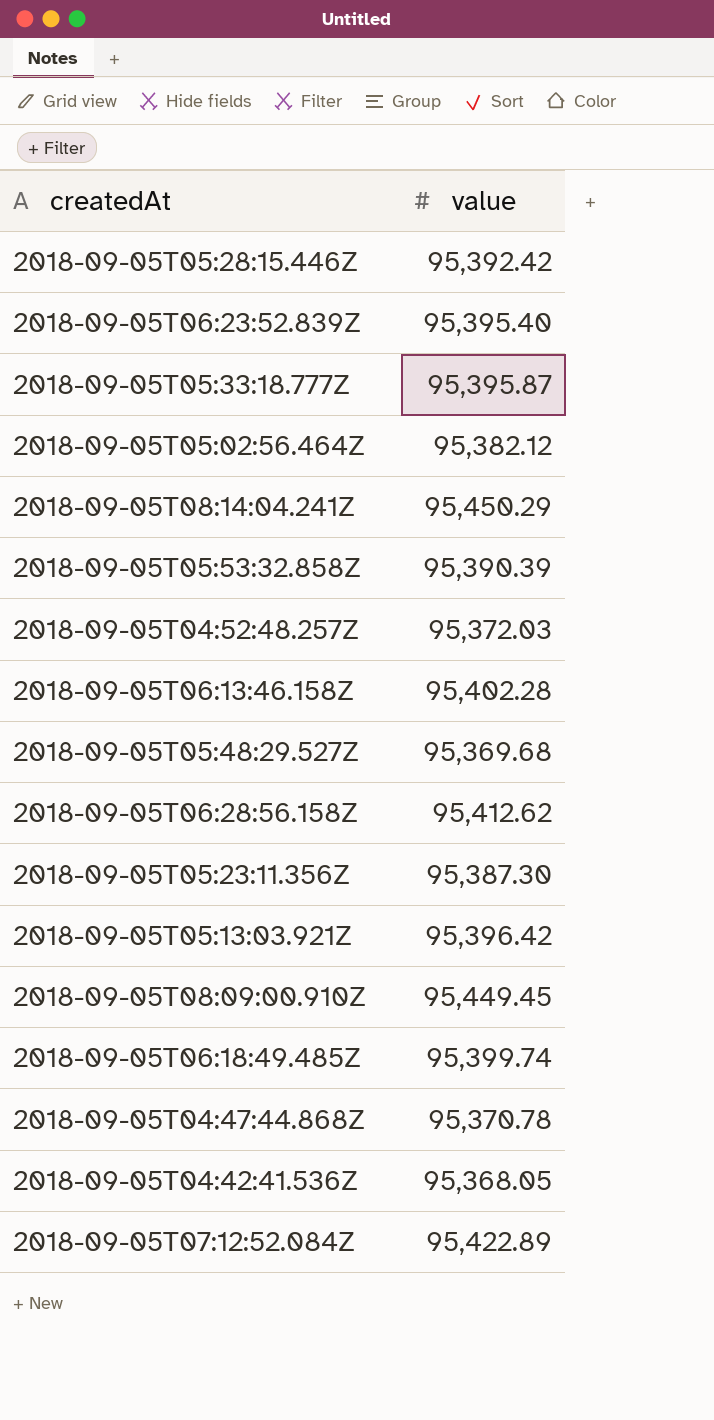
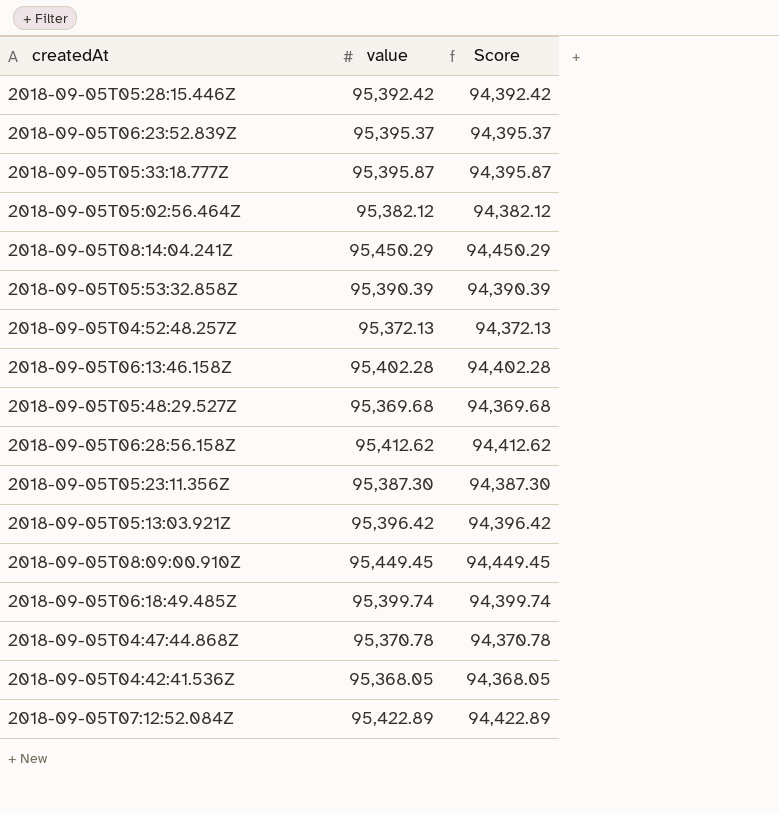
column Score | formula: none -> [value] - 1000
2018-09-05T06:23:52.839Z | value: 95,395.40 -> 95,395.37
2018-09-05T04:52:48.257Z | value: 95,372.03 -> 95,372.13

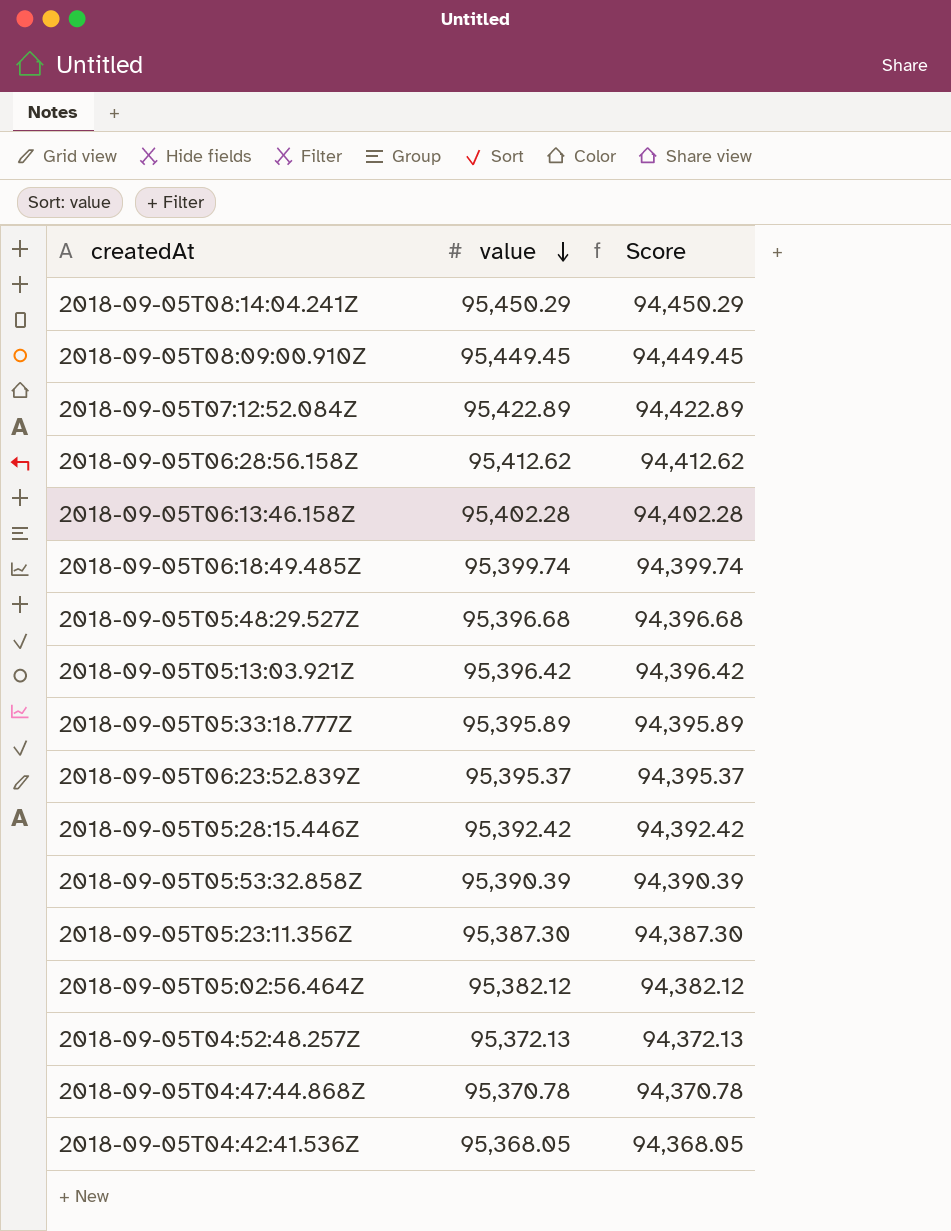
row order: none -> value descending
2018-09-05T05:48:29.527Z | value: 95,369.68 -> 95,396.68
2018-09-05T05:48:29.527Z | Score: 94,369.68 -> 94,396.68
2018-09-05T05:33:18.777Z | value: 95,395.87 -> 95,395.89
2018-09-05T05:33:18.777Z | Score: 94,395.87 -> 94,395.89

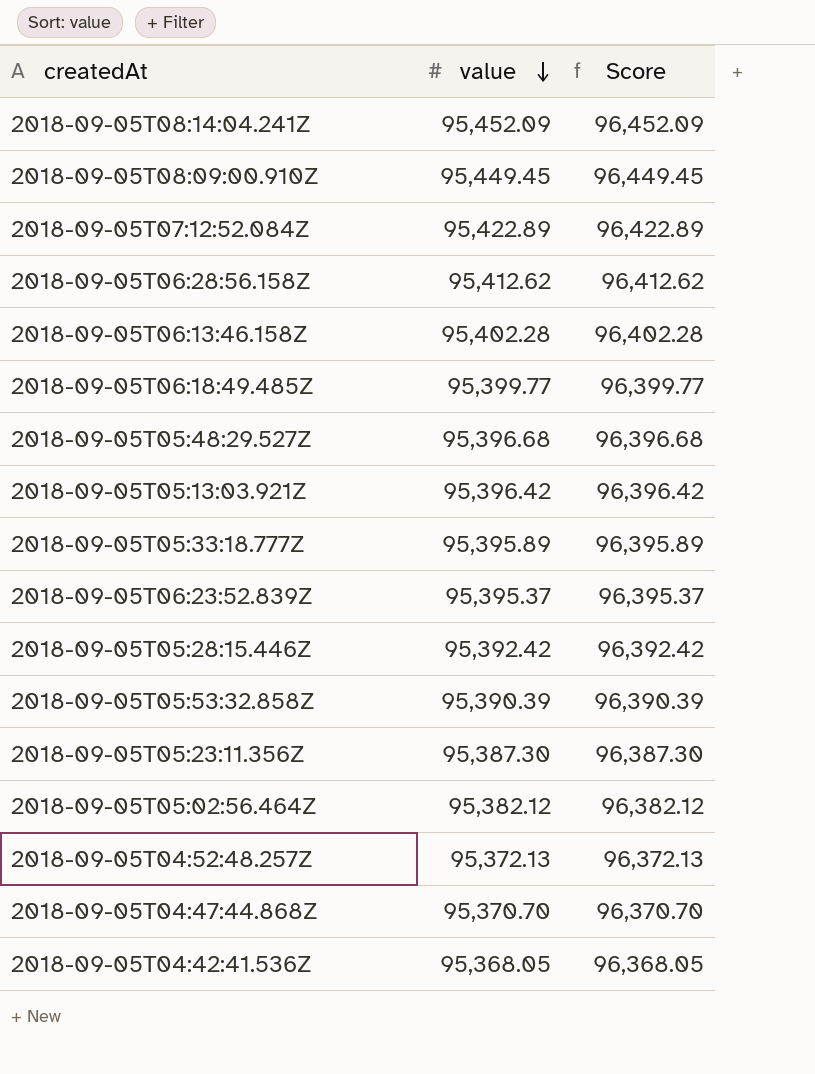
column Score | formula: [value] - 1000 -> [value] + 1000
2018-09-05T08:14:04.241Z | value: 95,450.29 -> 95,452.09
2018-09-05T06:18:49.485Z | value: 95,399.74 -> 95,399.77
2018-09-05T04:47:44.868Z | value: 95,370.78 -> 95,370.70

